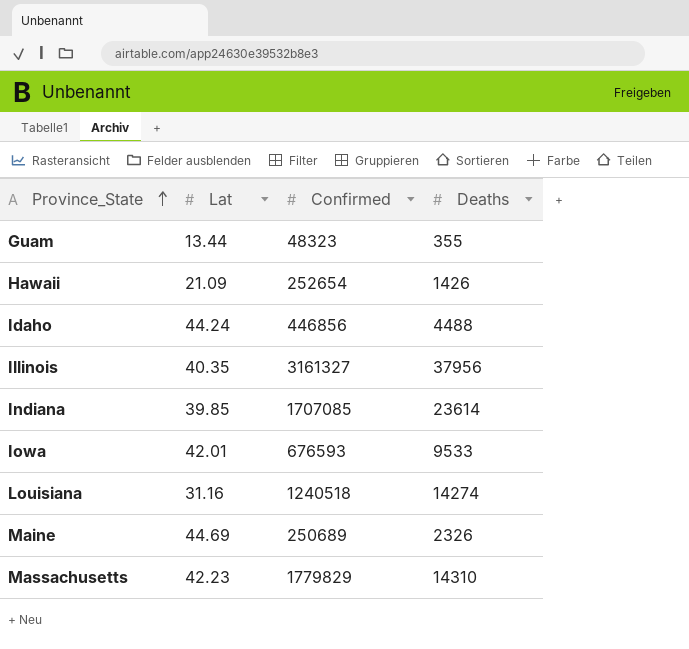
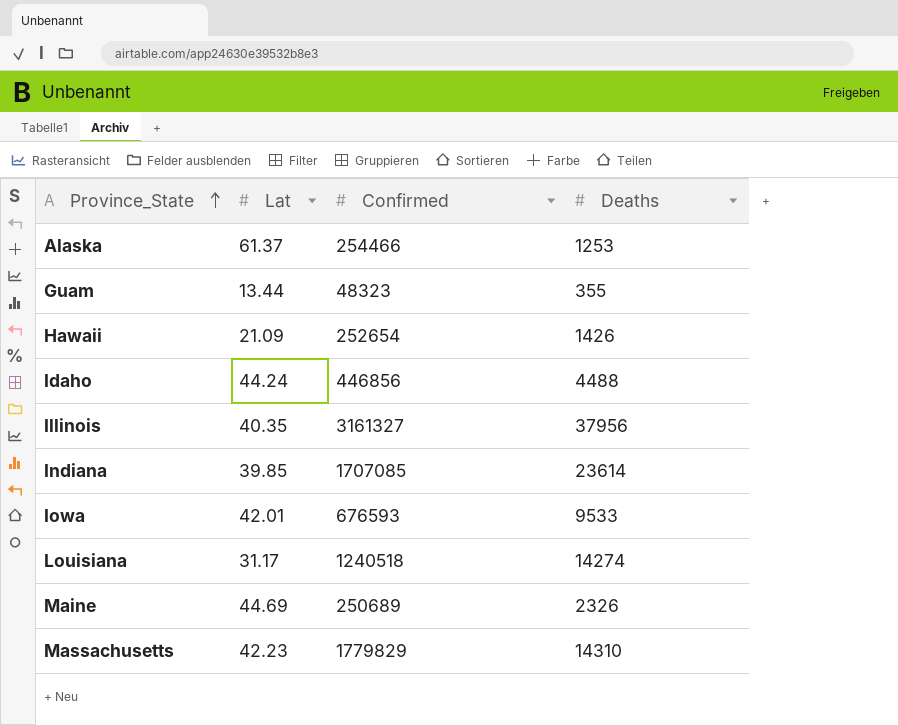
row Alaska: none -> 61.37 | 254466 | 1253
Louisiana | Lat: 31.16 -> 31.17

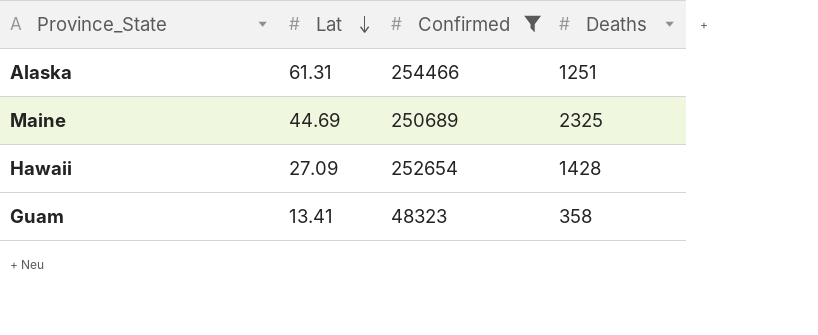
filter: none -> Confirmed <= 254466
row order: Province_State ascending -> Lat descending
Alaska | Lat: 61.37 -> 61.31
Alaska | Deaths: 1253 -> 1251
Maine | Deaths: 2326 -> 2325
Hawaii | Lat: 21.09 -> 27.09
Hawaii | Deaths: 1426 -> 1428
Guam | Lat: 13.44 -> 13.41
Guam | Deaths: 355 -> 358

